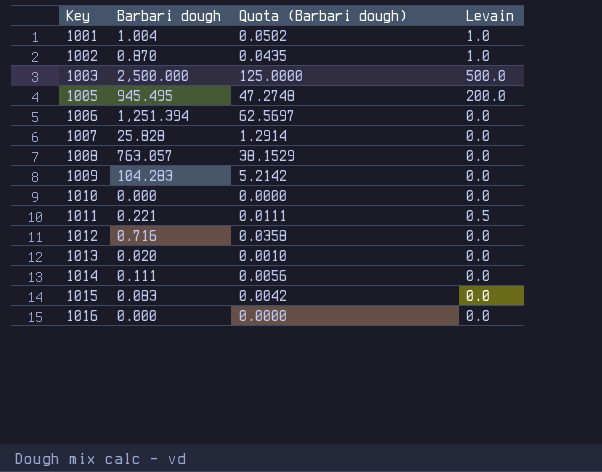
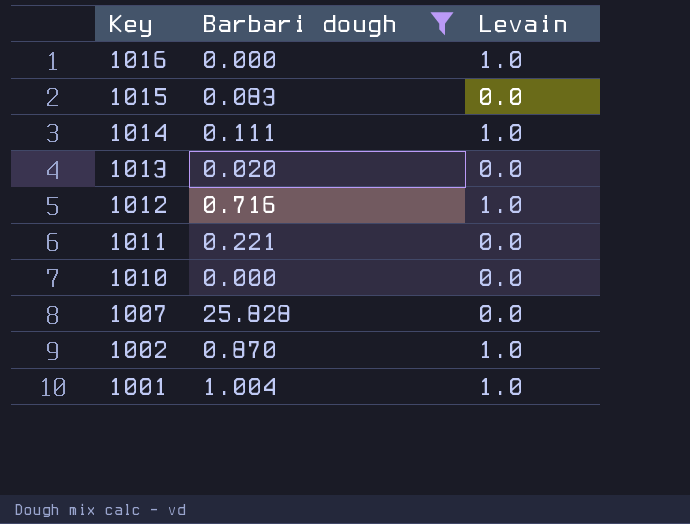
filter: none -> Barbari dough <= 25.828
row order: Key ascending -> Key descending
column Quota (Barbari dough) | formula: [Barbari dough] * 0.05 -> none
1016 | Levain: 0.0 -> 1.0
1014 | Levain: 0.0 -> 1.0
1012 | Levain: 0.0 -> 1.0
1011 | Levain: 0.5 -> 0.0

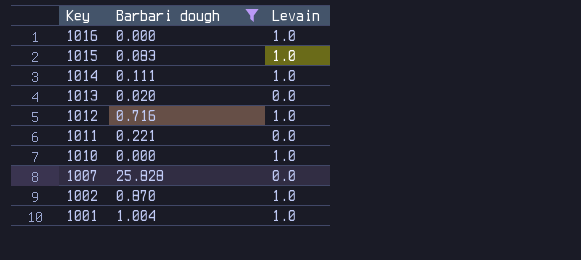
1015 | Levain: 0.0 -> 1.0
1010 | Levain: 0.0 -> 1.0

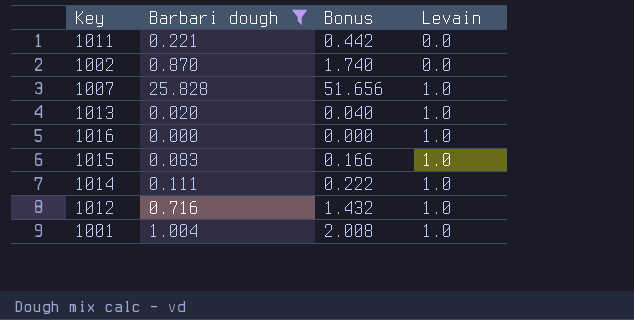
row order: Key descending -> Levain ascending
column Bonus | formula: none -> [Barbari dough] * 2
row 1010: 0.000 | 1.0 -> none
1002 | Levain: 1.0 -> 0.0
1007 | Levain: 0.0 -> 1.0
1013 | Levain: 0.0 -> 1.0

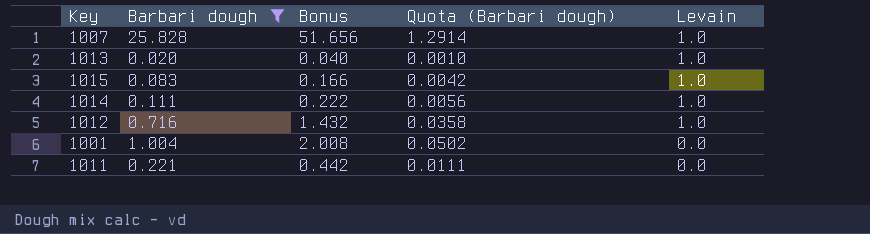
row order: Levain ascending -> Levain descending
column Quota (Barbari dough) | formula: none -> [Barbari dough] * 0.05
row 1002: 0.870 | 1.740 | 0.0 -> none
row 1016: 0.000 | 0.000 | 1.0 -> none
1001 | Levain: 1.0 -> 0.0

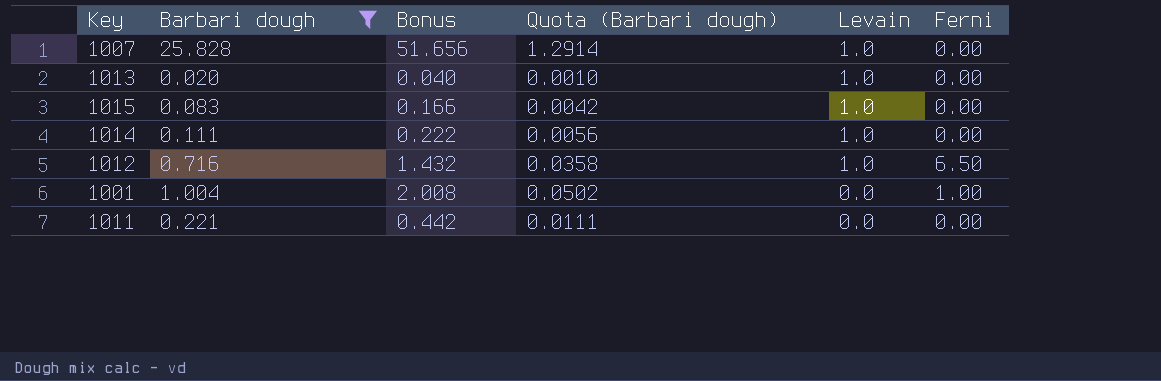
column Ferni | position: none -> 6

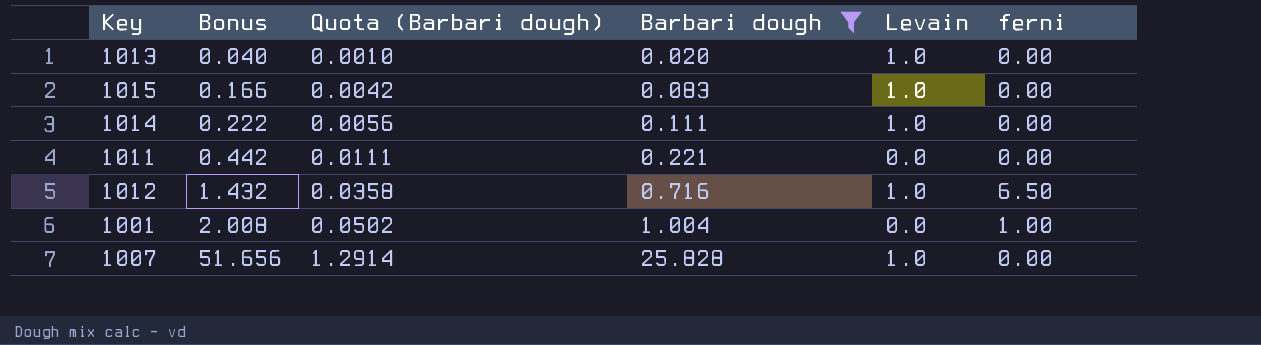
row order: Levain descending -> Bonus ascending
column Barbari dough | position: 2 -> 4
column name: Ferni -> ferni

